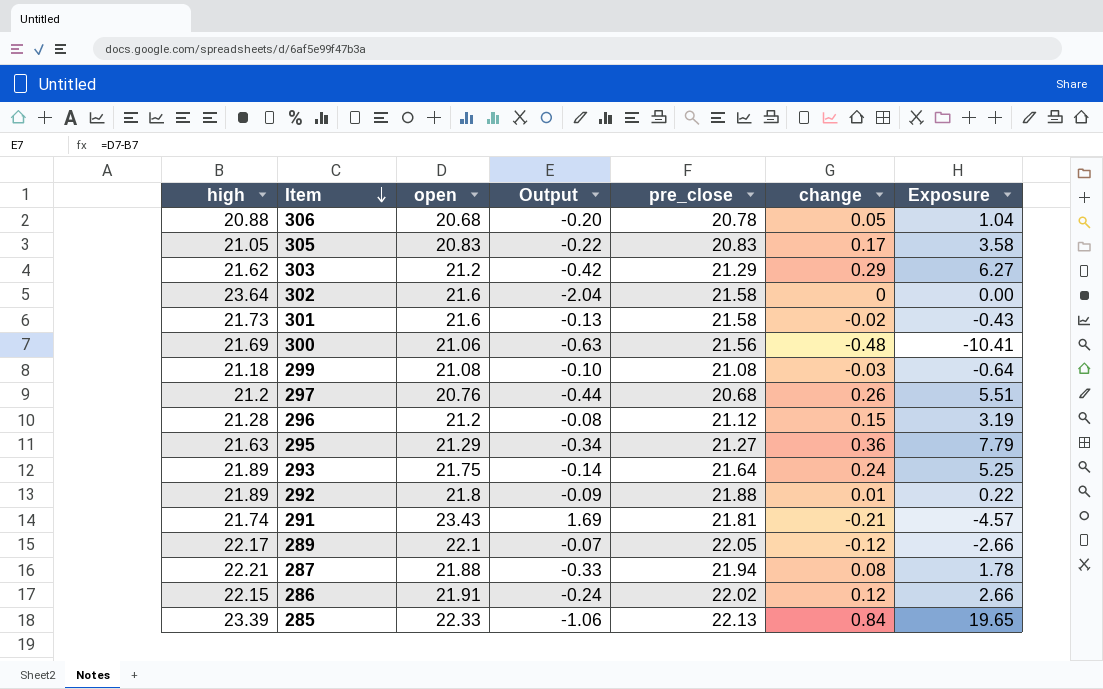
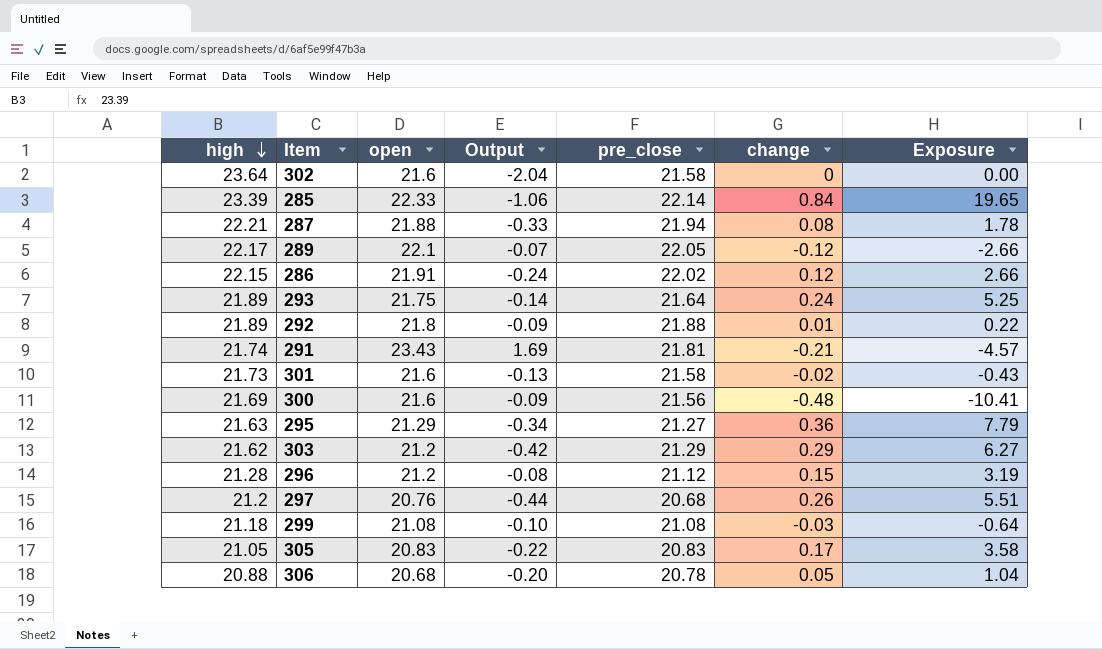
row order: Item descending -> high descending
285 | pre_close: 22.13 -> 22.14
300 | open: 21.06 -> 21.6
300 | Output: -0.63 -> -0.09

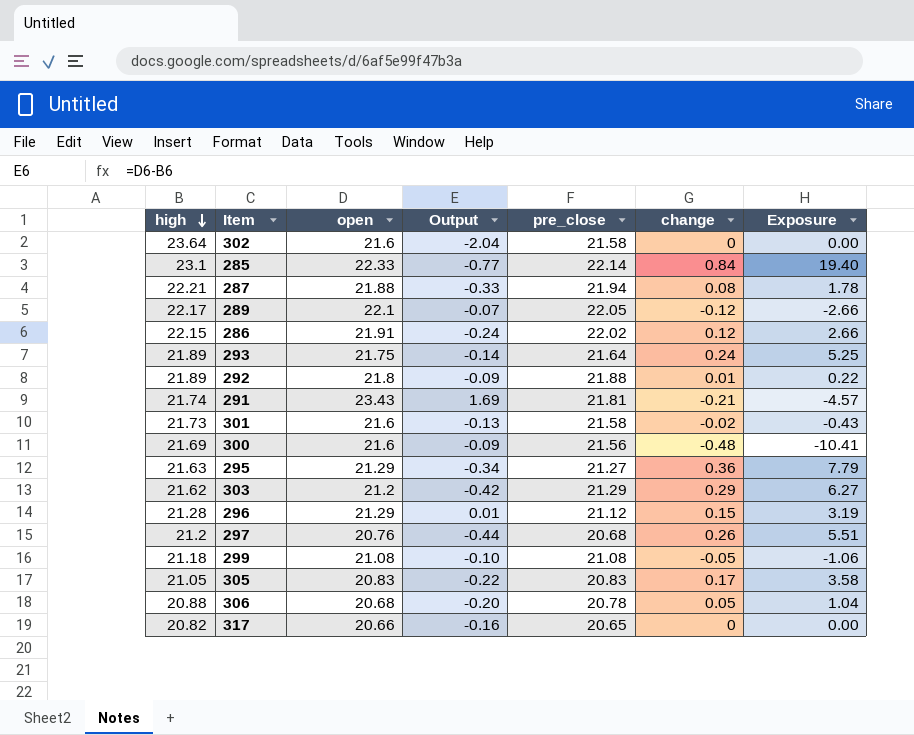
285 | high: 23.39 -> 23.1
285 | Output: -1.06 -> -0.77
285 | Exposure: 19.65 -> 19.40
296 | open: 21.2 -> 21.29
296 | Output: -0.08 -> 0.01
299 | change: -0.03 -> -0.05
299 | Exposure: -0.64 -> -1.06
row 317: none -> 20.82 | 20.66 | -0.16 | 20.65 | 0 | 0.00

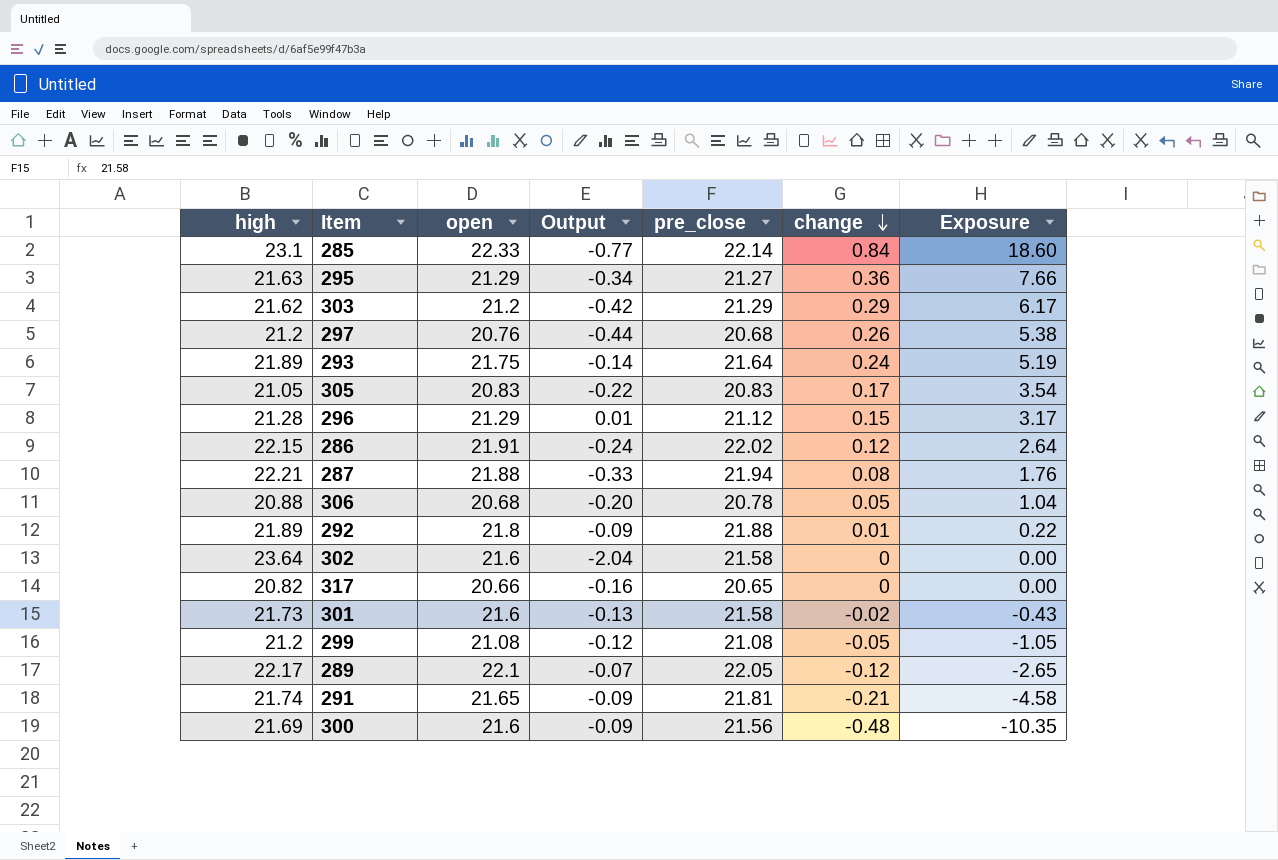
row order: high descending -> change descending
column Exposure | formula: [high] * [change] -> [pre_close] * [change]
299 | high: 21.18 -> 21.2
299 | Output: -0.10 -> -0.12
291 | open: 23.43 -> 21.65
291 | Output: 1.69 -> -0.09

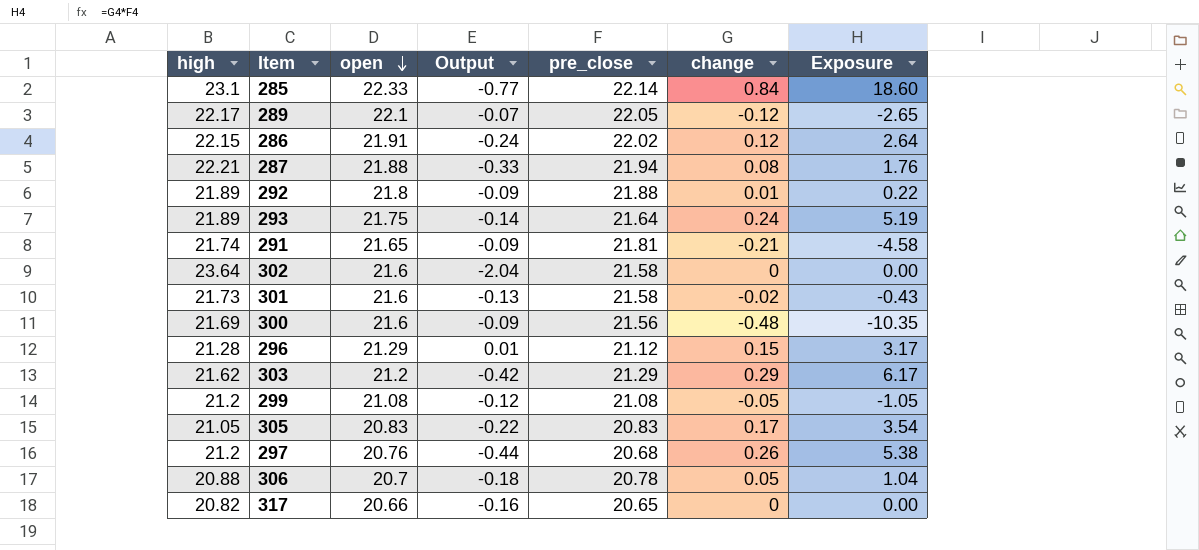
row order: change descending -> open descending
row 295: 21.63 | 21.29 | -0.34 | 21.27 | 0.36 | 7.66 -> none
306 | open: 20.68 -> 20.7
306 | Output: -0.20 -> -0.18

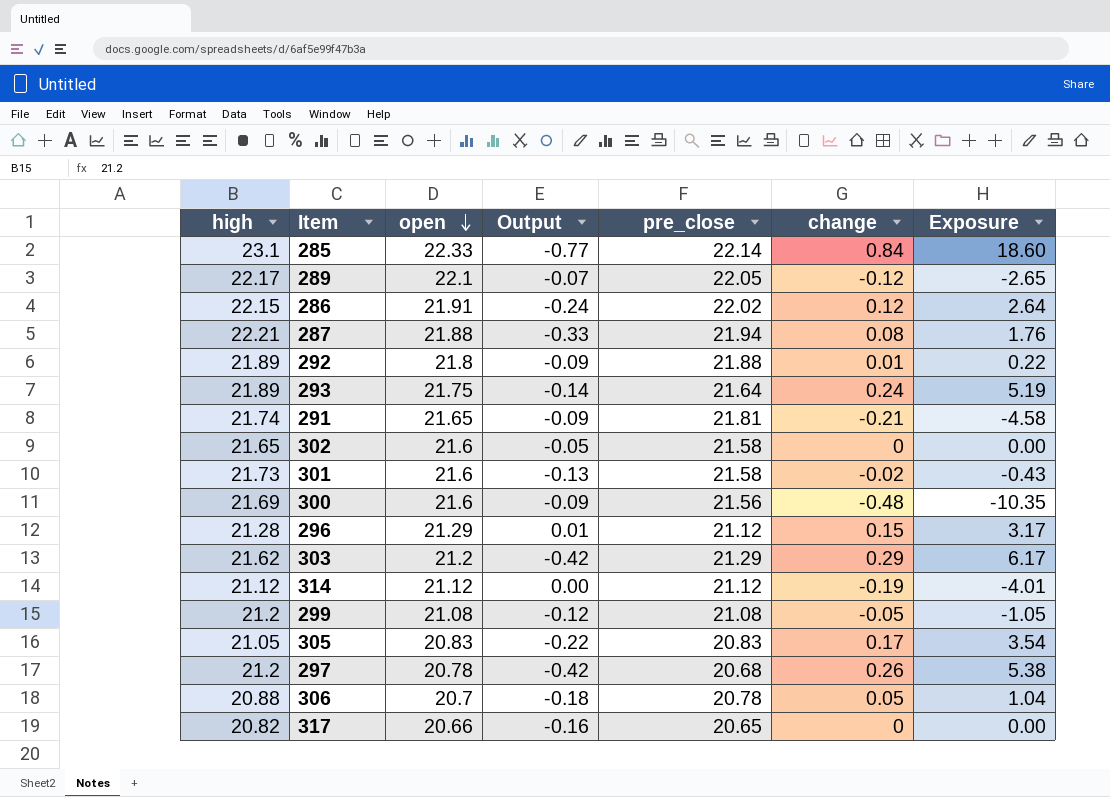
302 | high: 23.64 -> 21.65
302 | Output: -2.04 -> -0.05
row 314: none -> 21.12 | 21.12 | 0.00 | 21.12 | -0.19 | -4.01
297 | open: 20.76 -> 20.78
297 | Output: -0.44 -> -0.42

